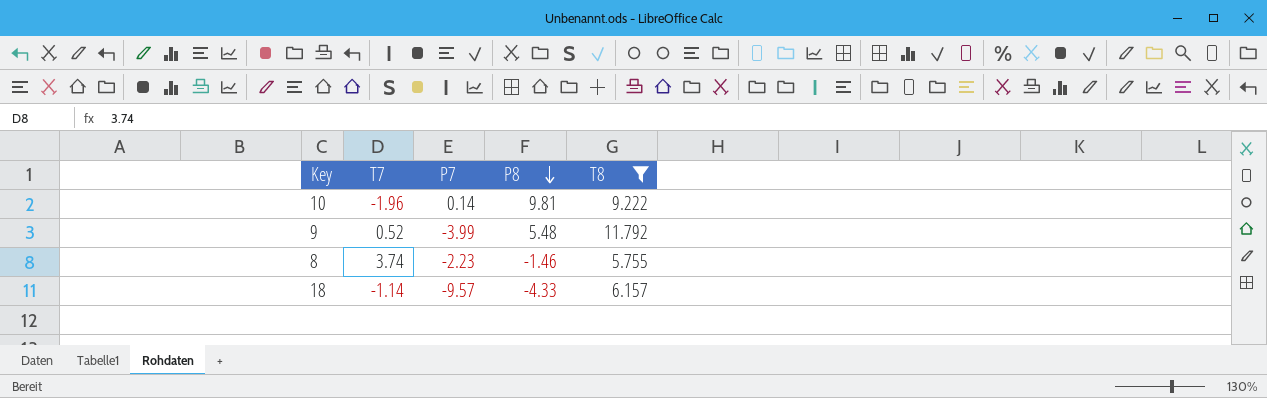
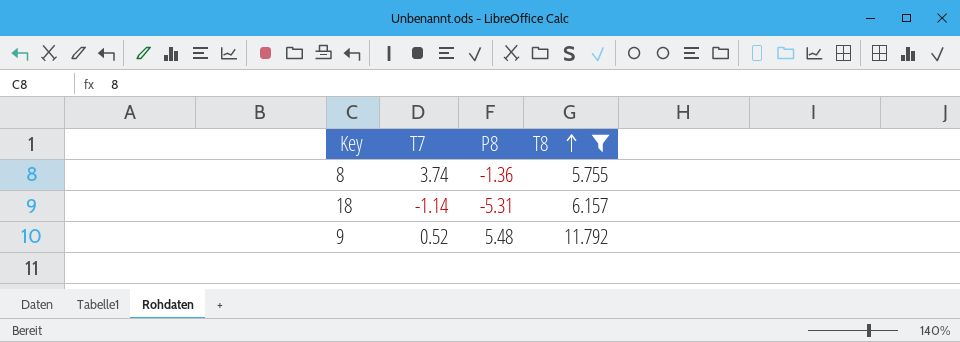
row order: P8 descending -> T8 ascending
column P7 | position: 3 -> none
row 10: -1.96 | 0.14 | 9.81 | 9.222 -> none
8 | P8: -1.46 -> -1.36
18 | P8: -4.33 -> -5.31

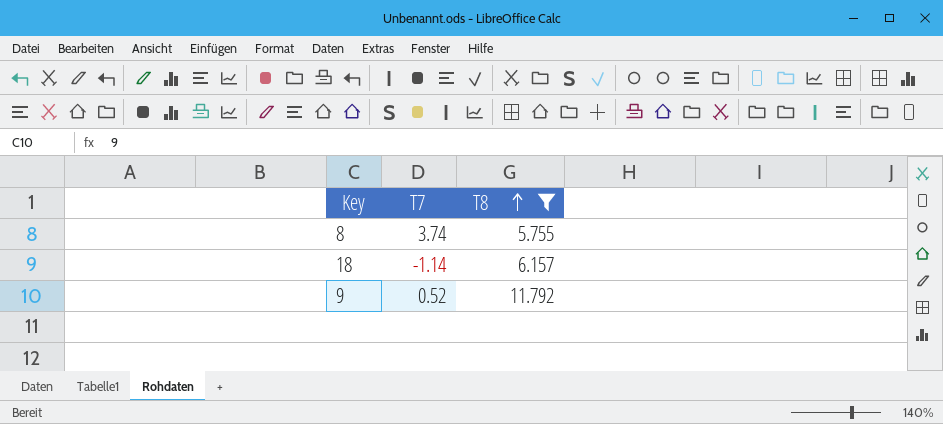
column P8 | position: 3 -> none

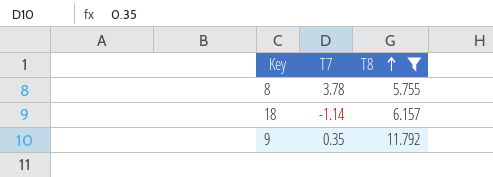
8 | T7: 3.74 -> 3.78
9 | T7: 0.52 -> 0.35

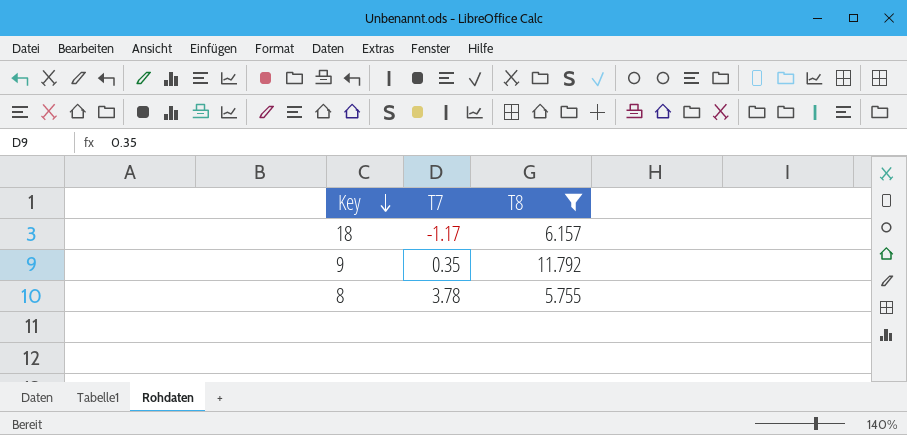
row order: T8 ascending -> Key descending
18 | T7: -1.14 -> -1.17

